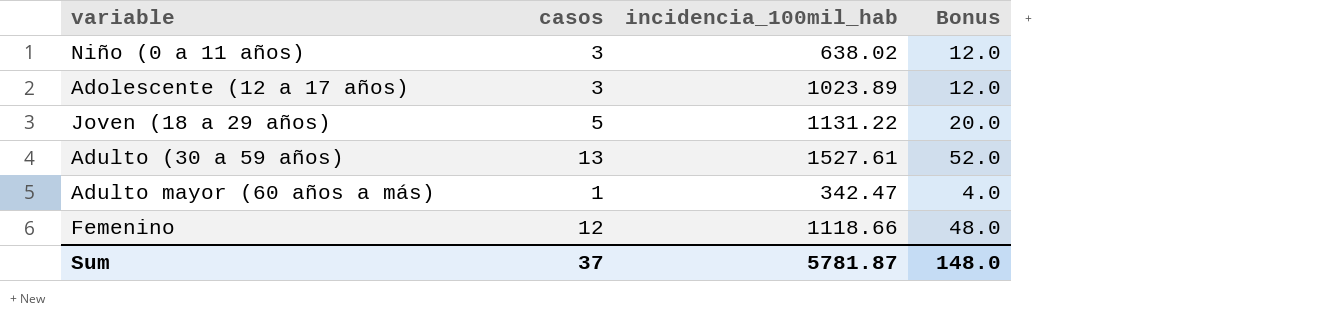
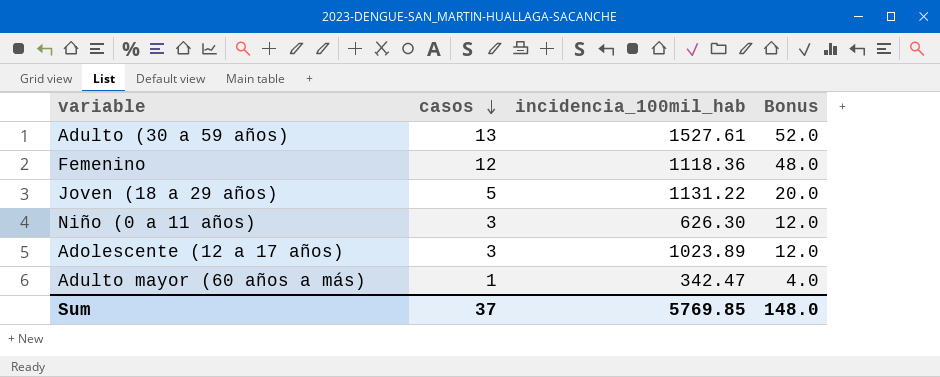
row order: none -> casos descending
Femenino | incidencia_100mil_hab: 1118.66 -> 1118.36
Niño (0 a 11 años) | incidencia_100mil_hab: 638.02 -> 626.30
Sum | incidencia_100mil_hab: 5781.87 -> 5769.85

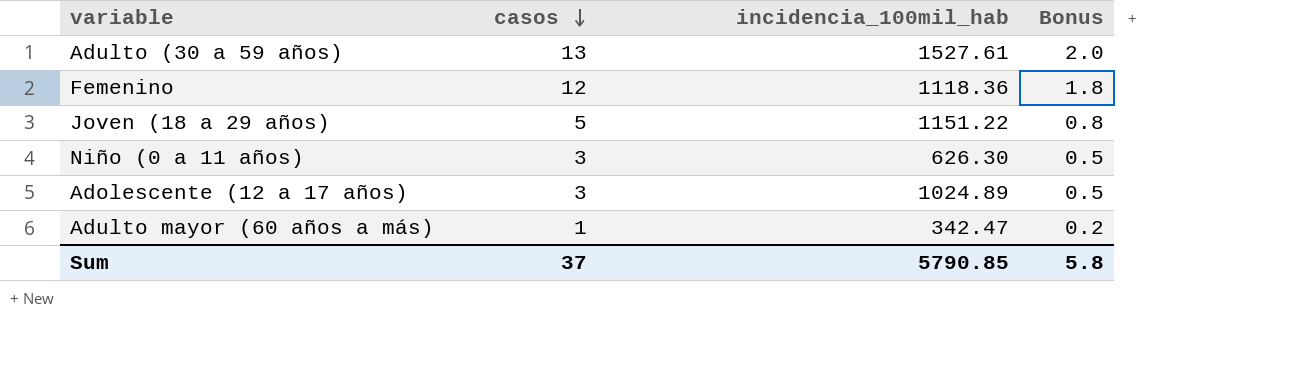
column Bonus | formula: [casos] * 4 -> [casos] * 0.15
Joven (18 a 29 años) | incidencia_100mil_hab: 1131.22 -> 1151.22
Adolescente (12 a 17 años) | incidencia_100mil_hab: 1023.89 -> 1024.89
Sum | incidencia_100mil_hab: 5769.85 -> 5790.85
Sum | Bonus: 148.0 -> 5.8

